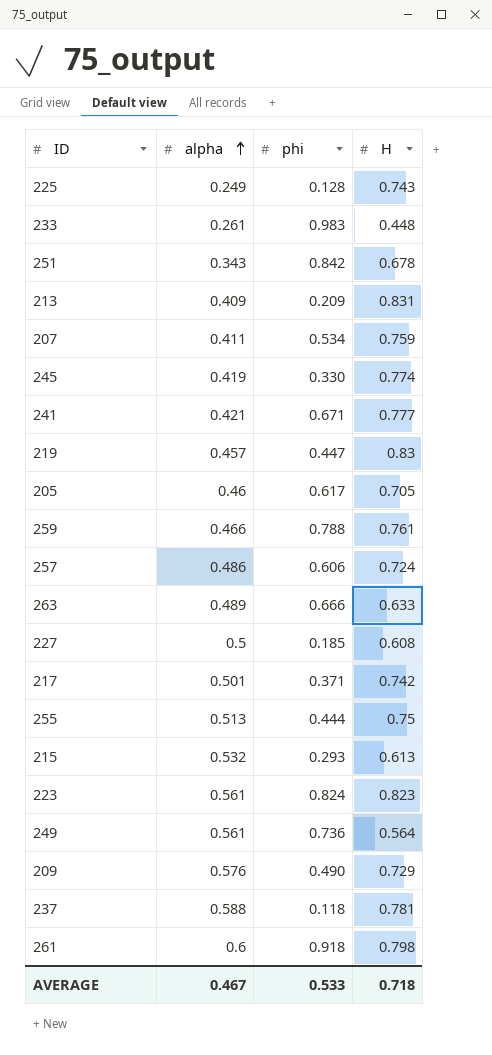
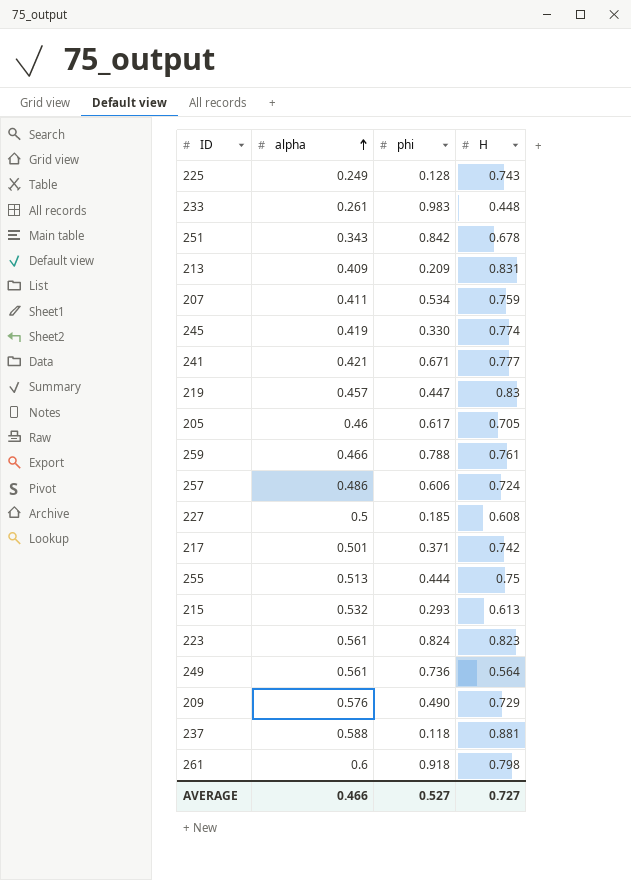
row 263: 0.489 | 0.666 | 0.633 -> none
237 | H: 0.781 -> 0.881
AVERAGE | alpha: 0.467 -> 0.466
AVERAGE | phi: 0.533 -> 0.527
AVERAGE | H: 0.718 -> 0.727

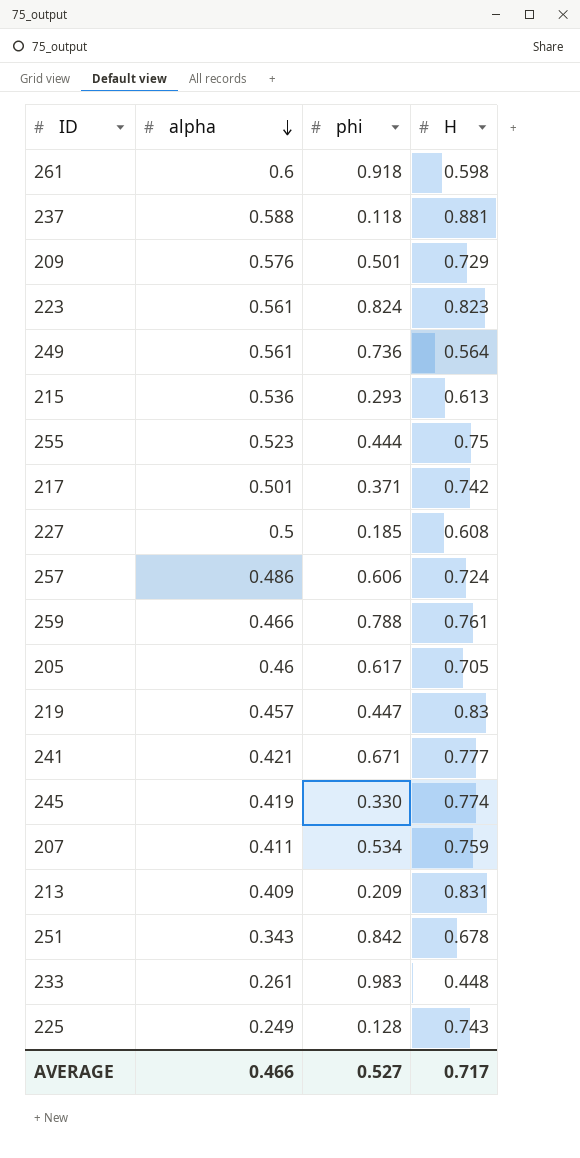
row order: alpha ascending -> alpha descending
261 | H: 0.798 -> 0.598
209 | phi: 0.490 -> 0.501
215 | alpha: 0.532 -> 0.536
255 | alpha: 0.513 -> 0.523
AVERAGE | H: 0.727 -> 0.717

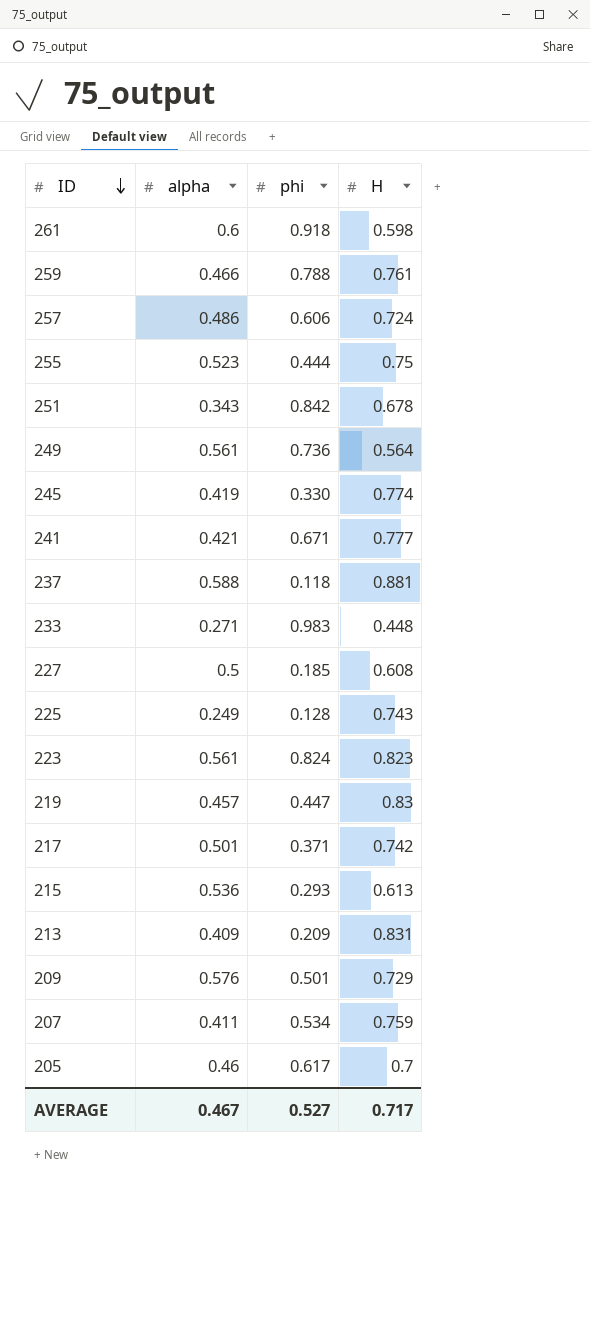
row order: alpha descending -> ID descending
233 | alpha: 0.261 -> 0.271
205 | H: 0.705 -> 0.7
AVERAGE | alpha: 0.466 -> 0.467

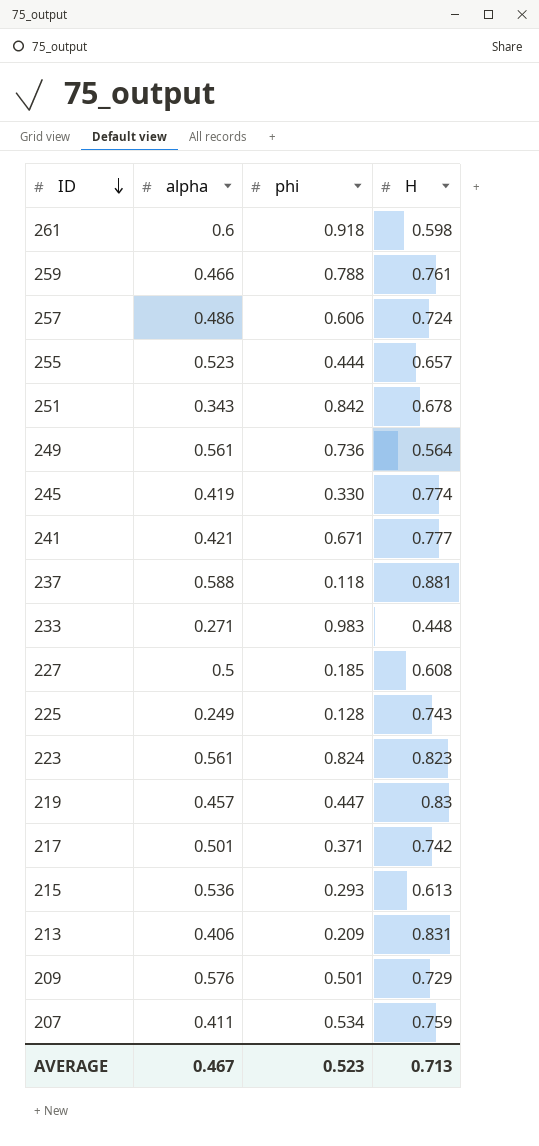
row 205: 0.46 | 0.617 | 0.7 -> none
255 | H: 0.75 -> 0.657
213 | alpha: 0.409 -> 0.406
AVERAGE | phi: 0.527 -> 0.523
AVERAGE | H: 0.717 -> 0.713

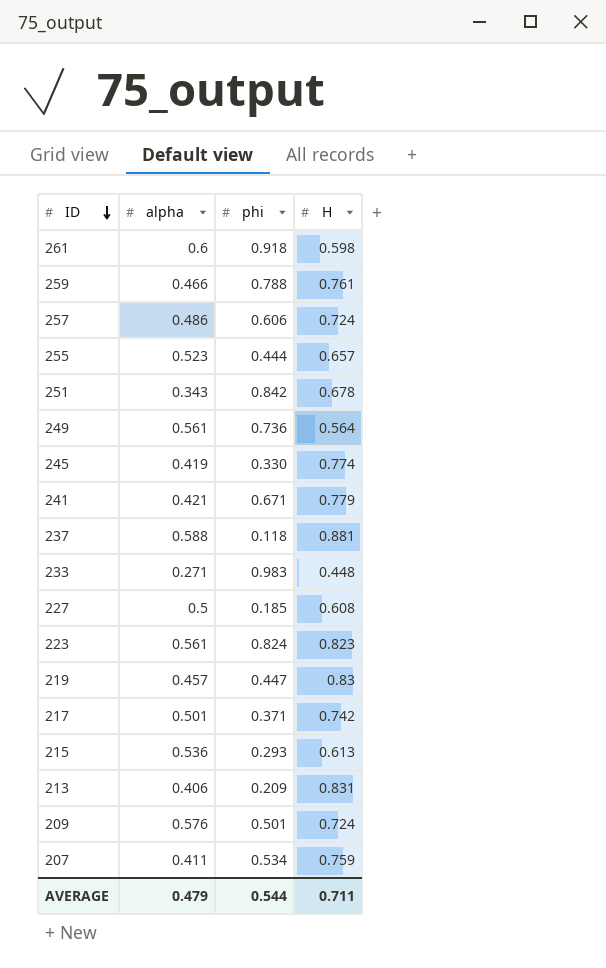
row 225: 0.249 | 0.128 | 0.743 -> none
241 | H: 0.777 -> 0.779
209 | H: 0.729 -> 0.724
AVERAGE | alpha: 0.467 -> 0.479
AVERAGE | phi: 0.523 -> 0.544
AVERAGE | H: 0.713 -> 0.711

